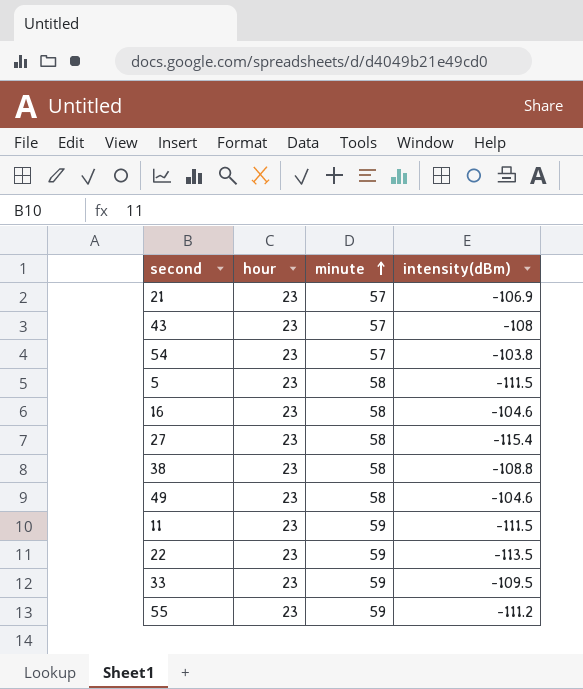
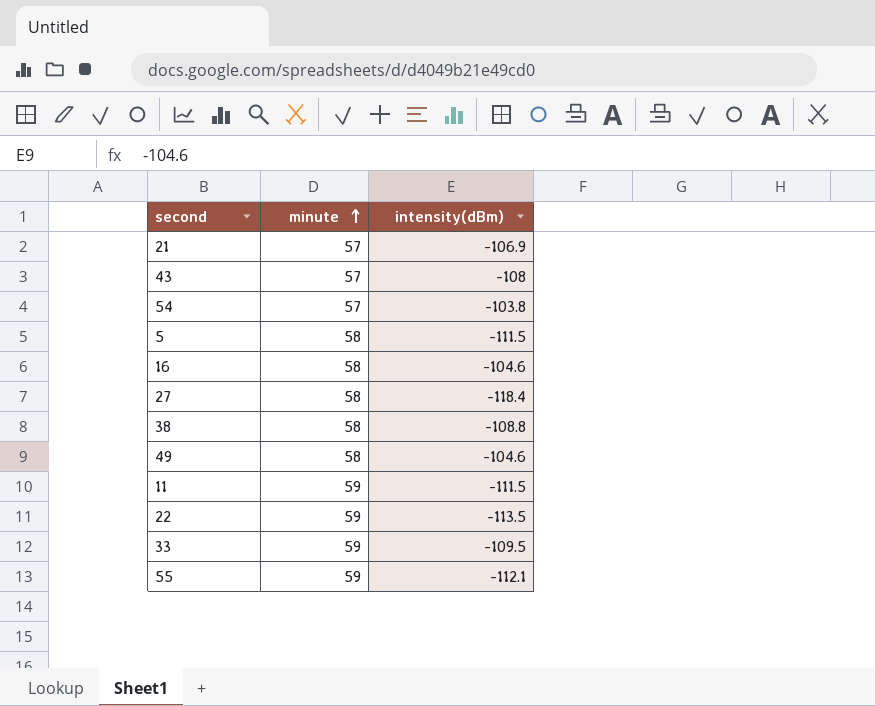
column hour | position: 2 -> none
27 | intensity(dBm): -115.4 -> -118.4
55 | intensity(dBm): -111.2 -> -112.1

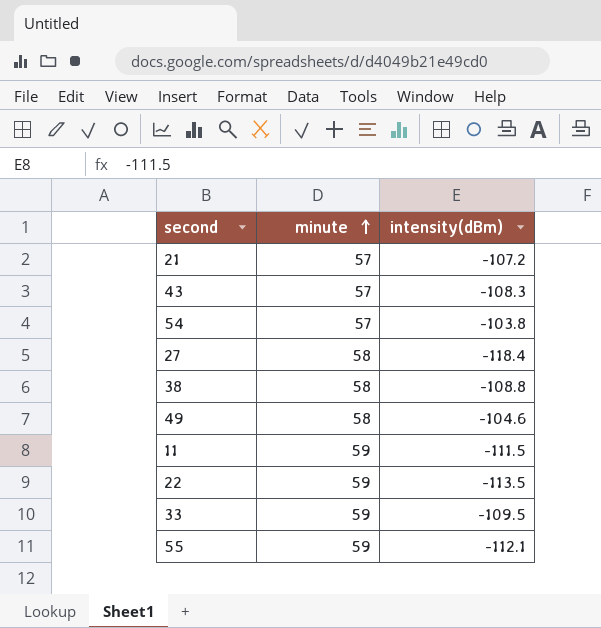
row 5: 58 | -111.5 -> none
row 16: 58 | -104.6 -> none
21 | intensity(dBm): -106.9 -> -107.2
43 | intensity(dBm): -108 -> -108.3

